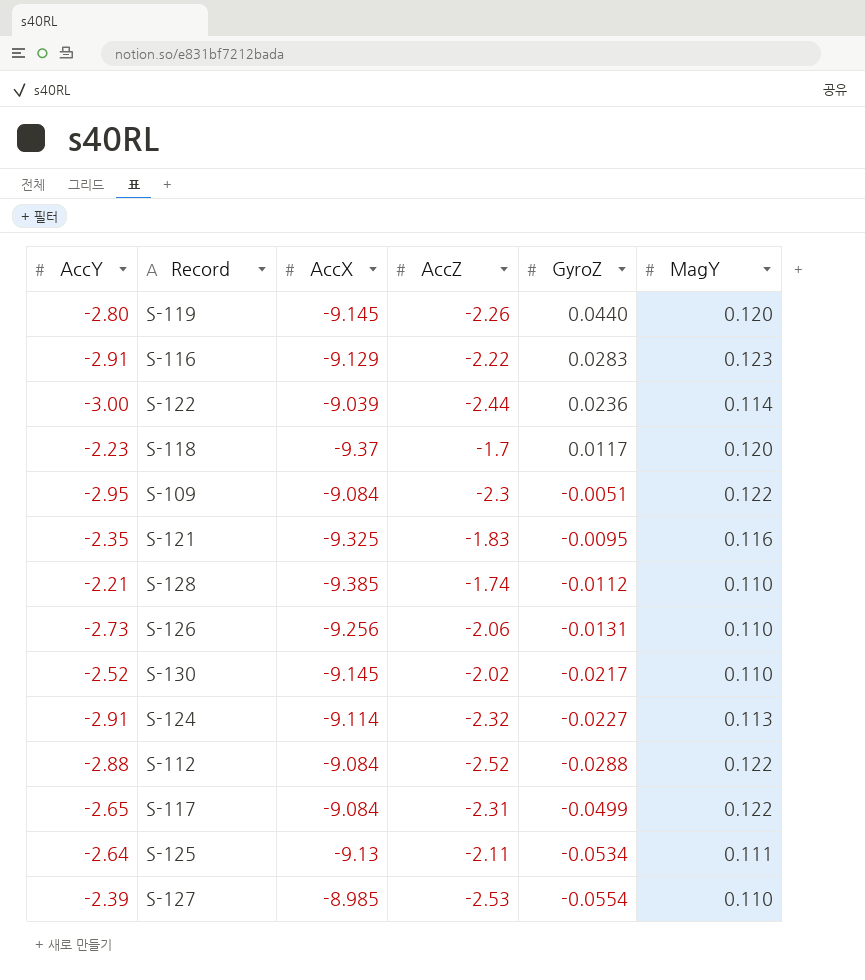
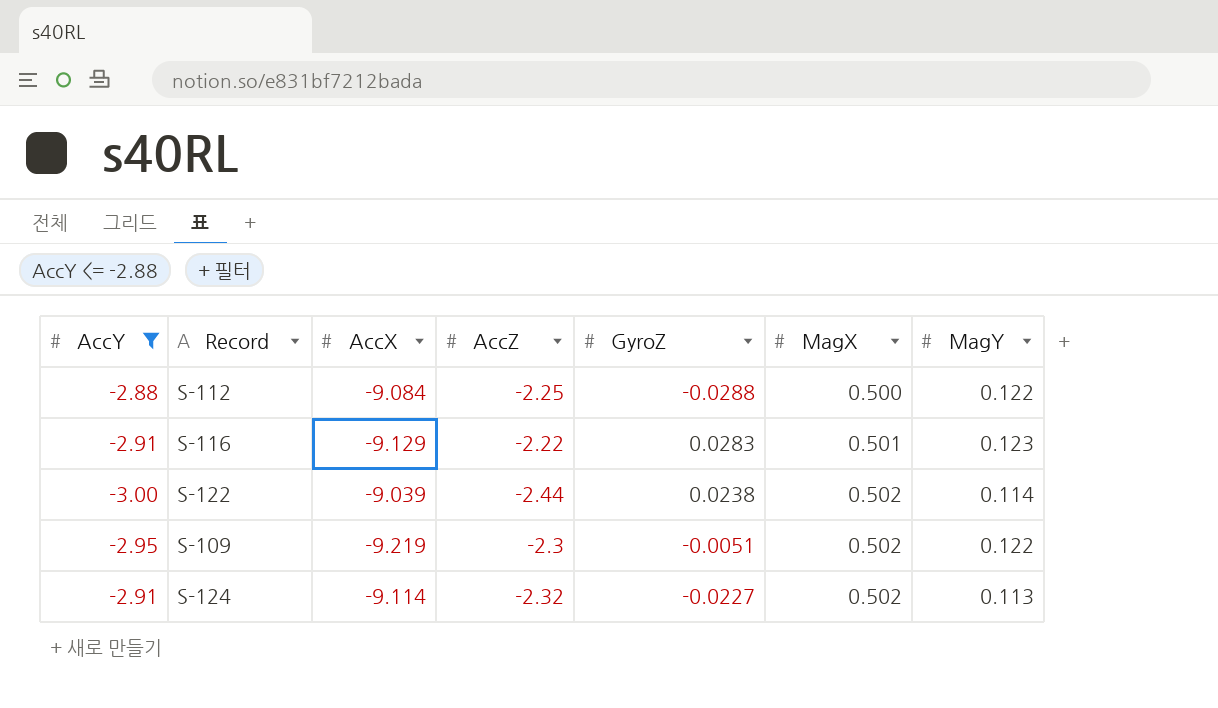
filter: none -> AccY <= -2.88
row order: GyroZ descending -> MagX ascending
column MagX | position: none -> 6
S-112 | AccZ: -2.52 -> -2.25
S-122 | GyroZ: 0.0236 -> 0.0238
S-109 | AccX: -9.084 -> -9.219

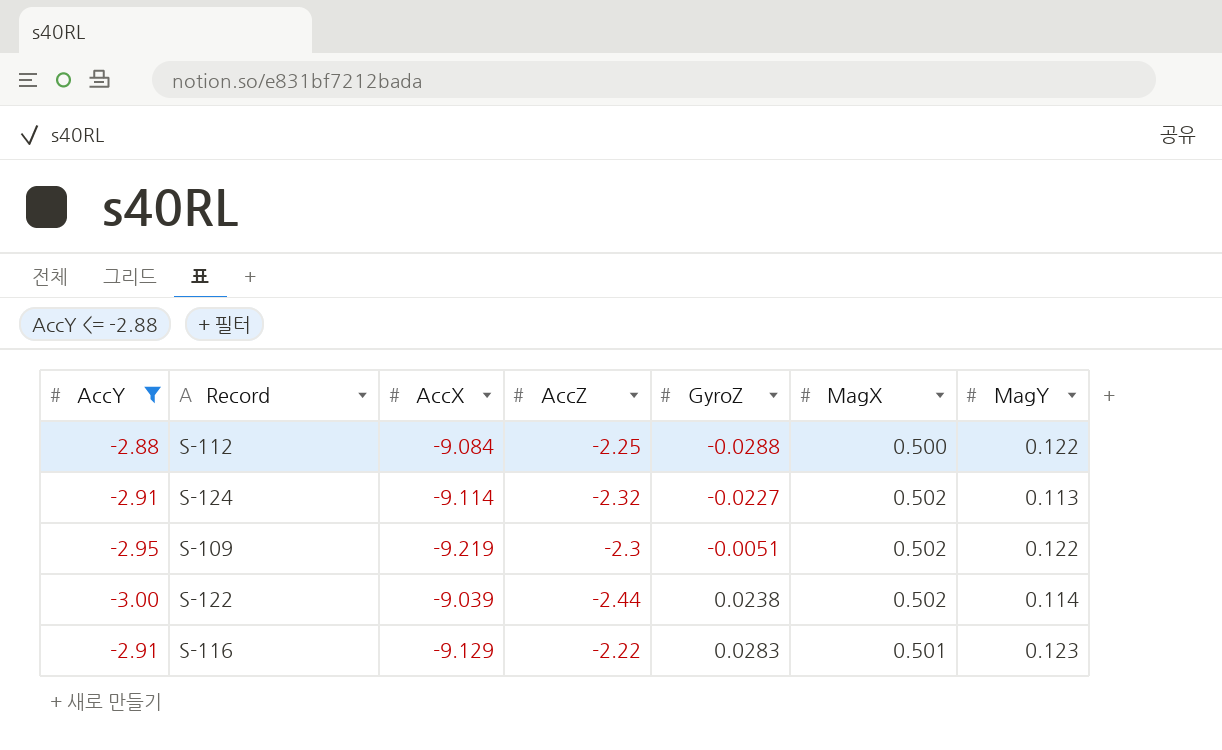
row order: MagX ascending -> GyroZ ascending

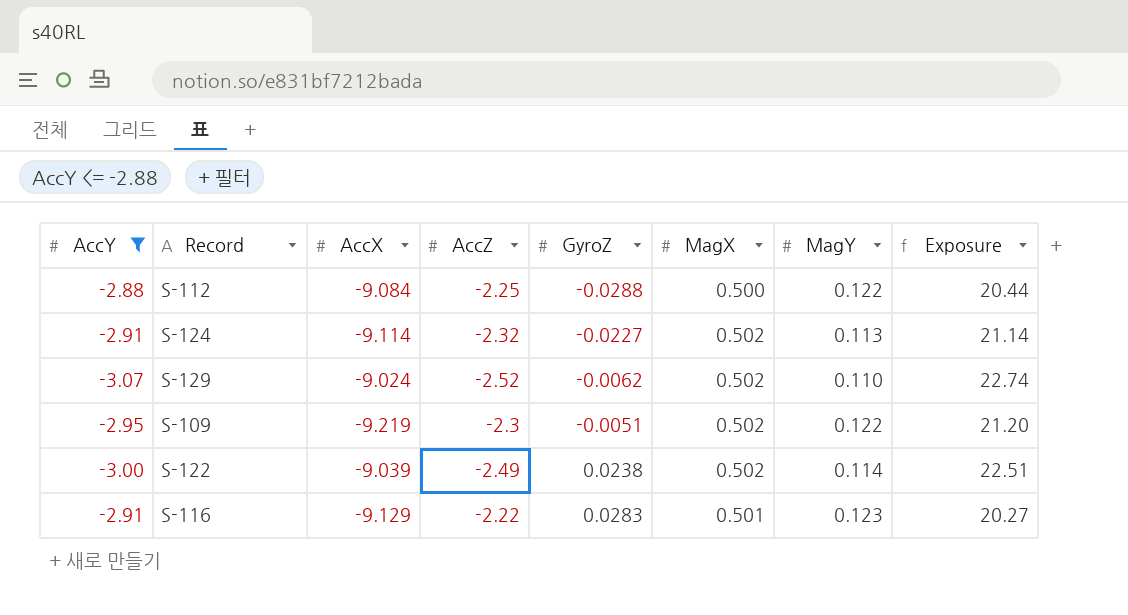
column Exposure | formula: none -> [AccX] * [AccZ]
row S-129: none -> -3.07 | -9.024 | -2.52 | -0.0062 | 0.502 | 0.110 | 22.74
S-122 | AccZ: -2.44 -> -2.49

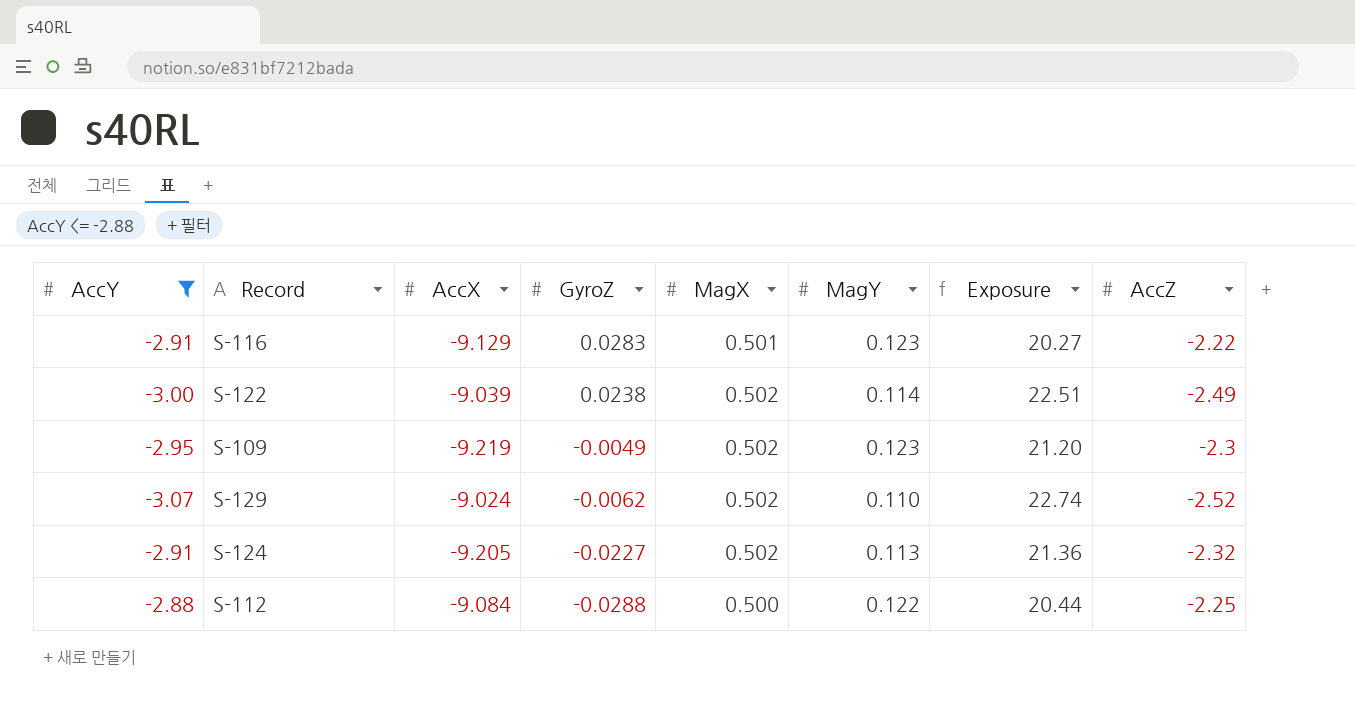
row order: GyroZ ascending -> GyroZ descending
column AccZ | position: 4 -> 8
S-109 | GyroZ: -0.0051 -> -0.0049
S-109 | MagY: 0.122 -> 0.123
S-124 | AccX: -9.114 -> -9.205
S-124 | Exposure: 21.14 -> 21.36

